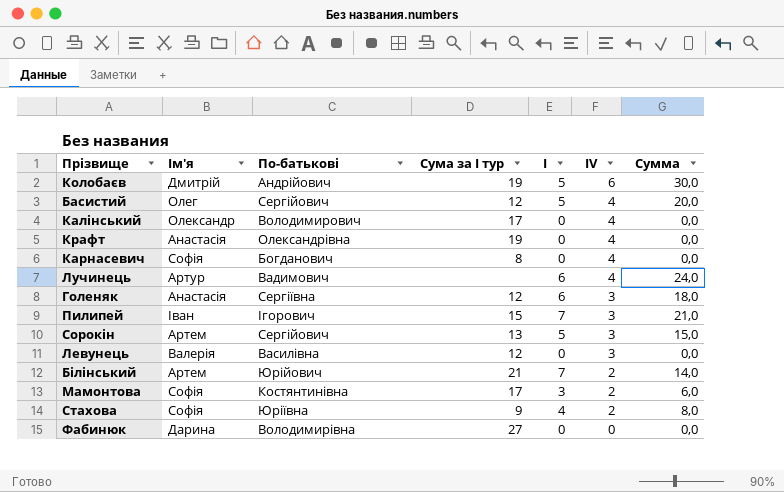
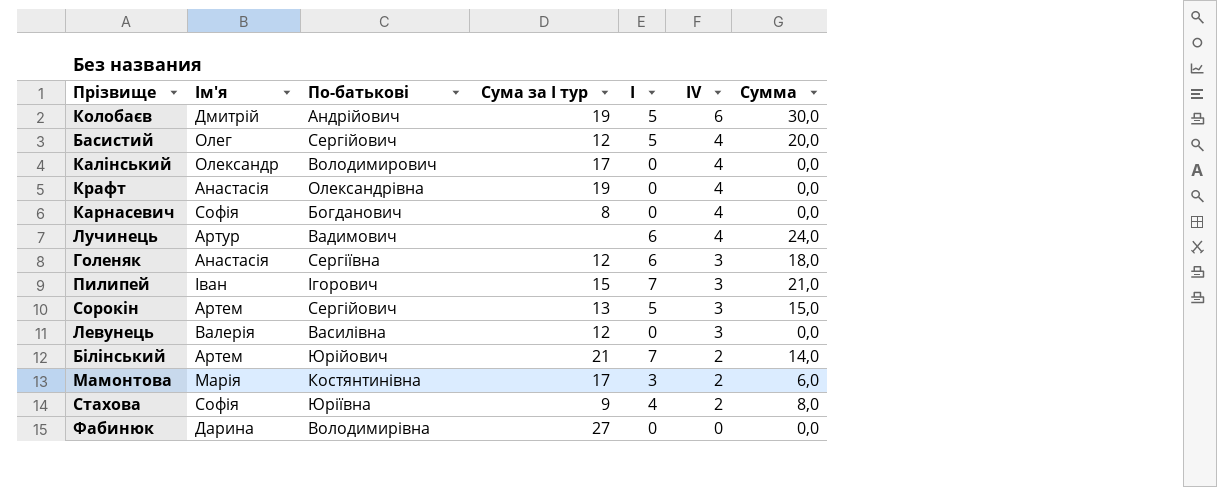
Мамонтова | Ім'я: Софія -> Марія

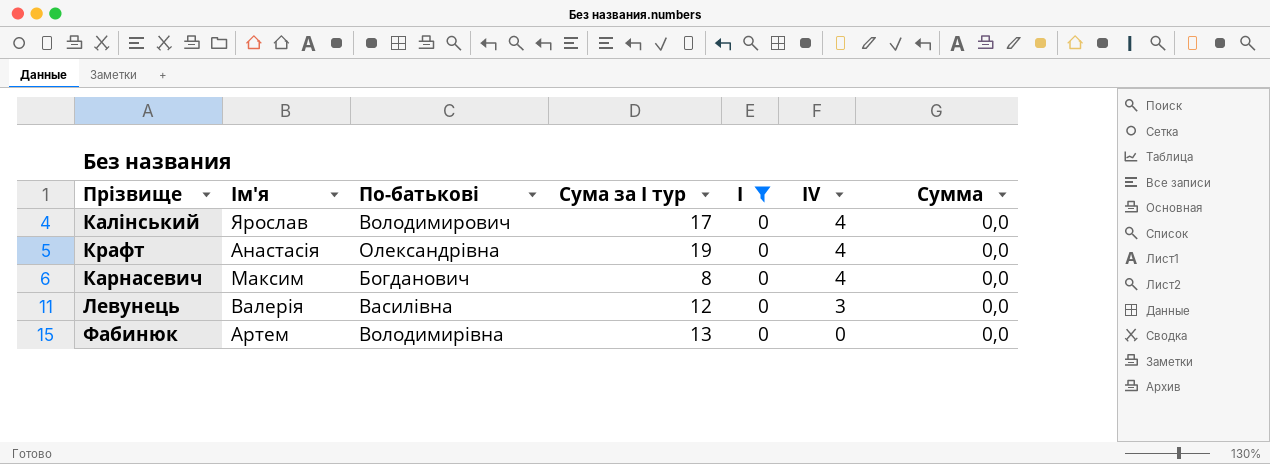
filter: none -> I = 0
Калінський | Ім'я: Олександр -> Ярослав
Карнасевич | Ім'я: Софія -> Максим
Фабинюк | Ім'я: Дарина -> Артем
Фабинюк | Сума за I тур: 27 -> 13

